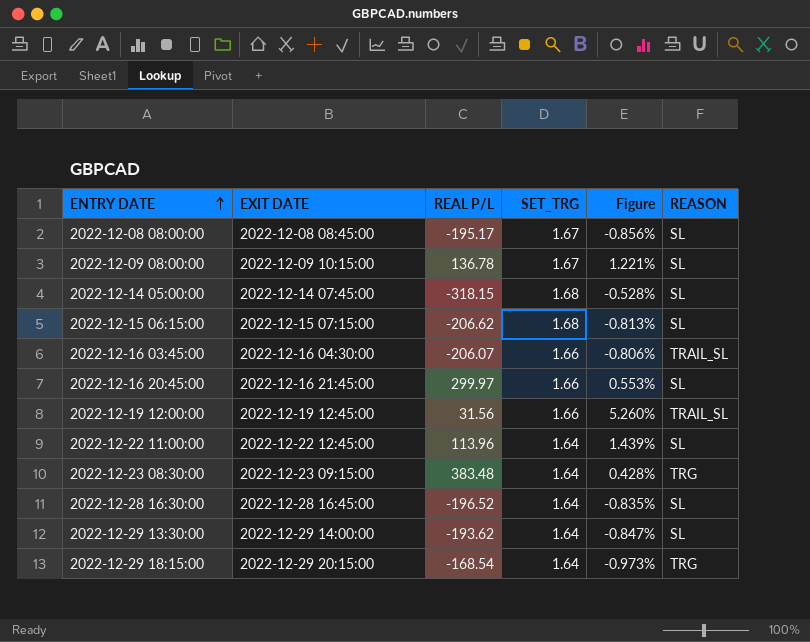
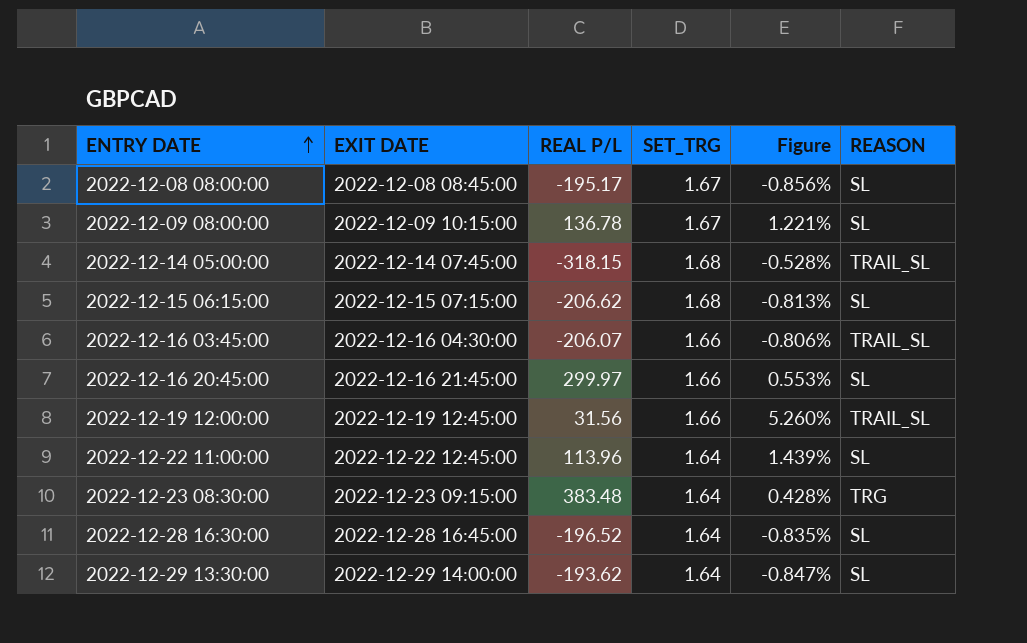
row 2022-12-29 18:15:00: 2022-12-29 20:15:00 | -168.54 | 1.64 | -0.973% | TRG -> none
2022-12-14 05:00:00 | REASON: SL -> TRAIL_SL

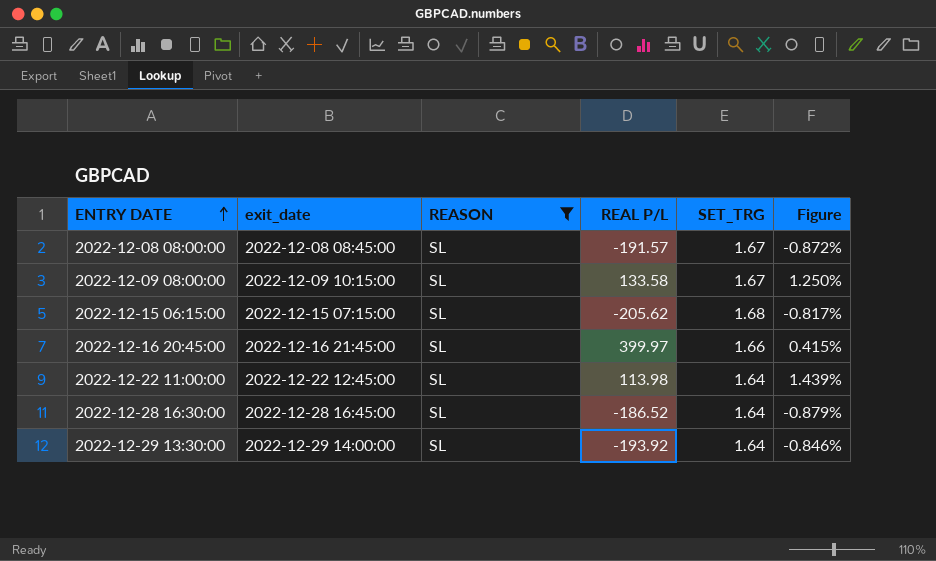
filter: none -> REASON = SL
column name: EXIT DATE -> exit_date
column REASON | position: 6 -> 3
2022-12-08 08:00:00 | REAL P/L: -195.17 -> -191.57
2022-12-08 08:00:00 | Figure: -0.856% -> -0.872%
2022-12-09 08:00:00 | REAL P/L: 136.78 -> 133.58
2022-12-09 08:00:00 | Figure: 1.221% -> 1.250%
2022-12-15 06:15:00 | REAL P/L: -206.62 -> -205.62
2022-12-15 06:15:00 | Figure: -0.813% -> -0.817%
2022-12-16 20:45:00 | REAL P/L: 299.97 -> 399.97
2022-12-16 20:45:00 | Figure: 0.553% -> 0.415%
2022-12-22 11:00:00 | REAL P/L: 113.96 -> 113.98
2022-12-28 16:30:00 | REAL P/L: -196.52 -> -186.52
2022-12-28 16:30:00 | Figure: -0.835% -> -0.879%
2022-12-29 13:30:00 | REAL P/L: -193.62 -> -193.92
2022-12-29 13:30:00 | Figure: -0.847% -> -0.846%

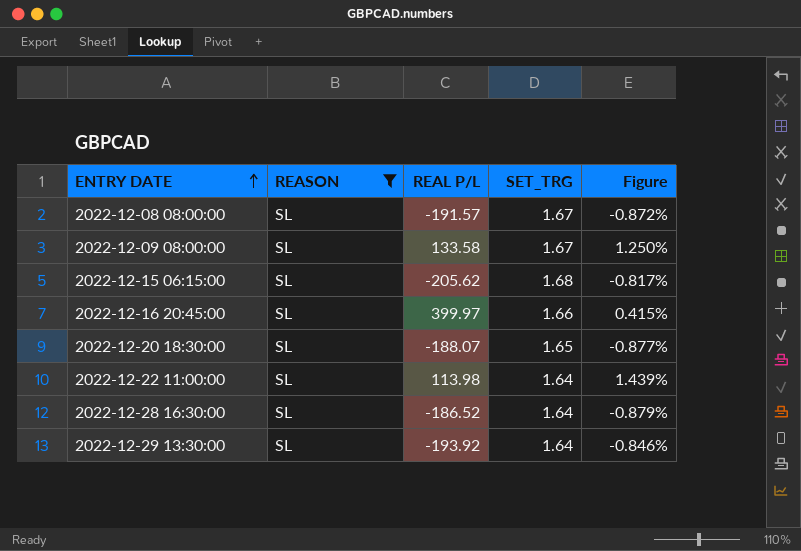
column exit_date | position: 2 -> none
row 2022-12-20 18:30:00: none -> SL | -188.07 | 1.65 | -0.877%

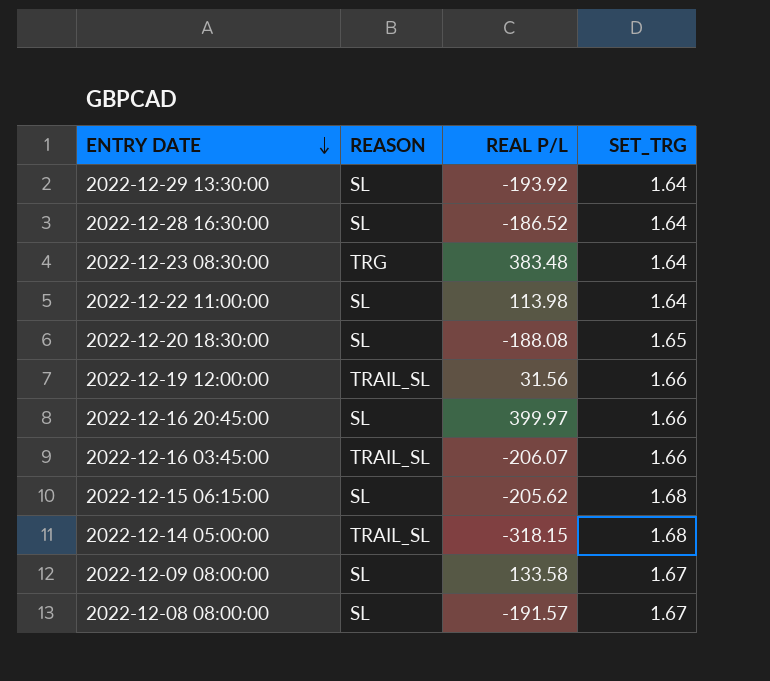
filter: REASON = SL -> none
row order: ENTRY DATE ascending -> ENTRY DATE descending
column Figure | formula: [SET_TRG] / [REAL P/L] -> none
2022-12-20 18:30:00 | REAL P/L: -188.07 -> -188.08

